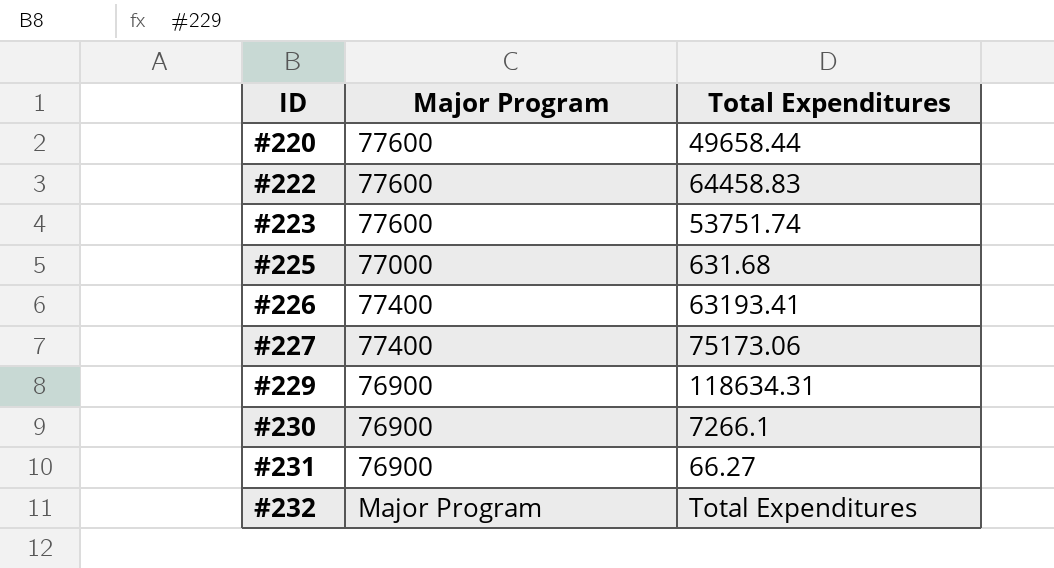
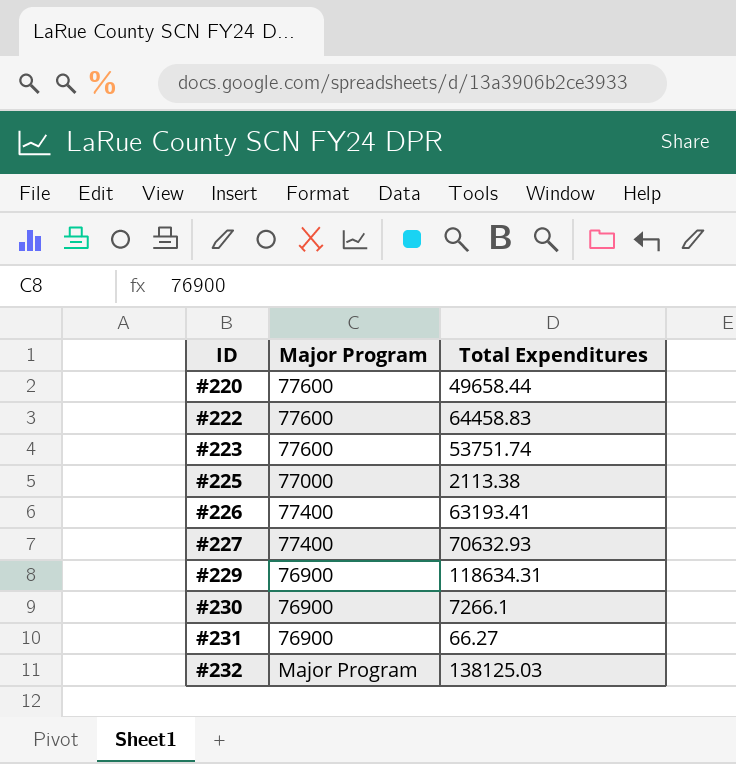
#225 | Total Expenditures: 631.68 -> 2113.38
#227 | Total Expenditures: 75173.06 -> 70632.93
#232 | Total Expenditures: Total Expenditures -> 138125.03

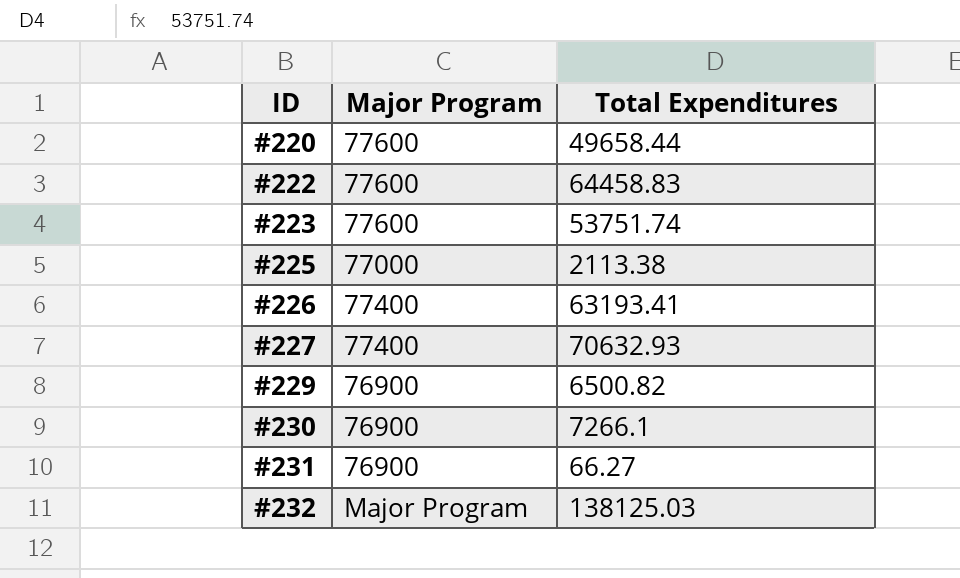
#229 | Total Expenditures: 118634.31 -> 6500.82

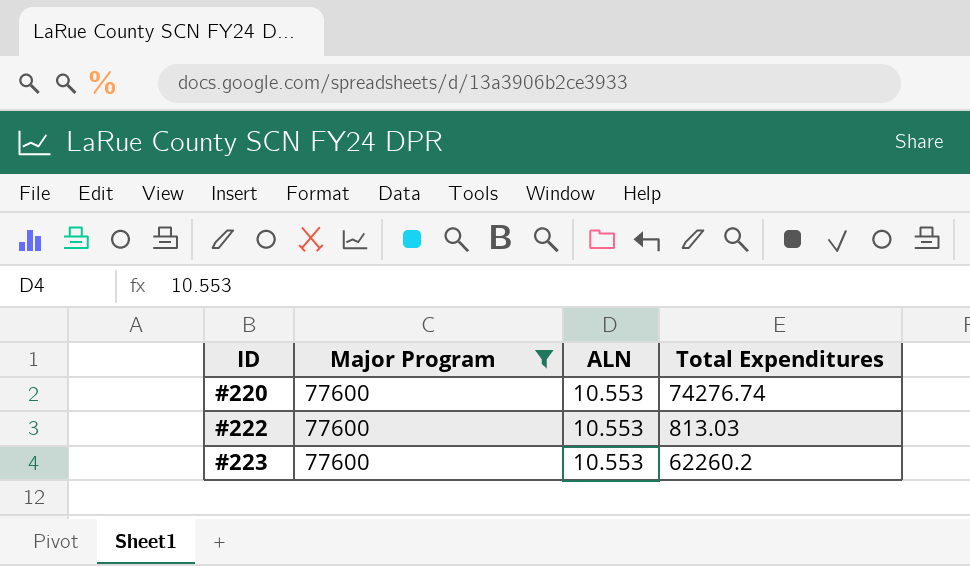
filter: none -> Major Program = 77600
column ALN | position: none -> 3
#220 | Total Expenditures: 49658.44 -> 74276.74
#222 | Total Expenditures: 64458.83 -> 813.03
#223 | Total Expenditures: 53751.74 -> 62260.2

